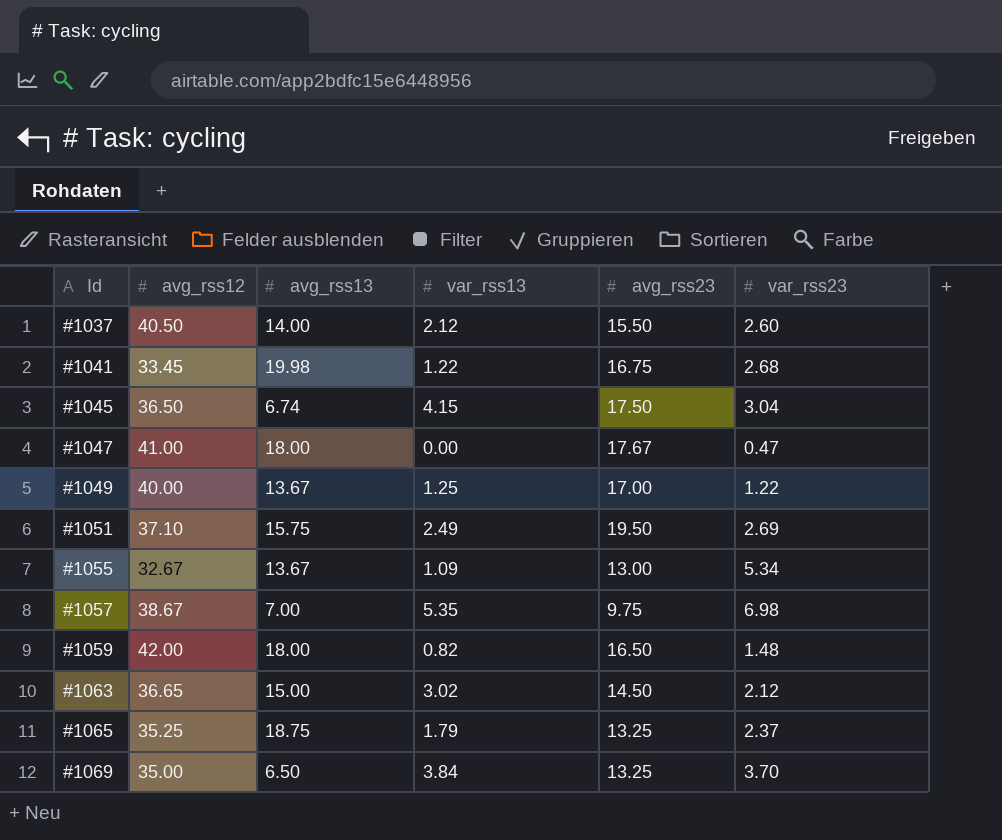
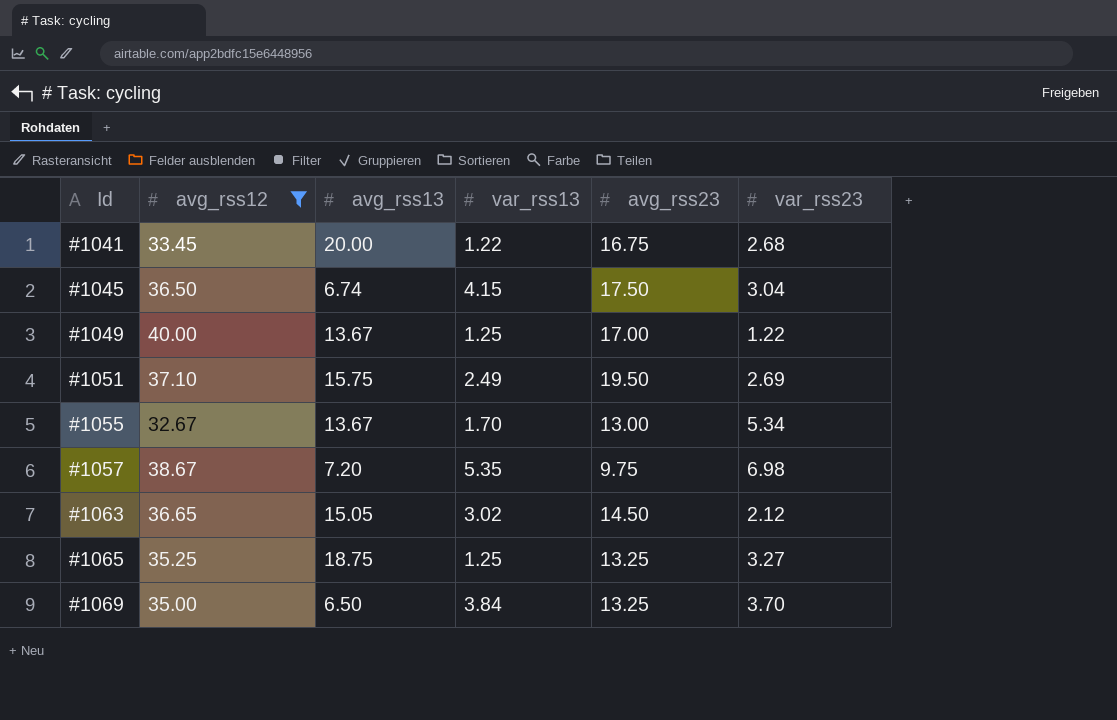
filter: none -> avg_rss12 <= 40.00
#1041 | avg_rss13: 19.98 -> 20.00
#1055 | var_rss13: 1.09 -> 1.70
#1057 | avg_rss13: 7.00 -> 7.20
#1063 | avg_rss13: 15.00 -> 15.05
#1065 | var_rss13: 1.79 -> 1.25
#1065 | var_rss23: 2.37 -> 3.27

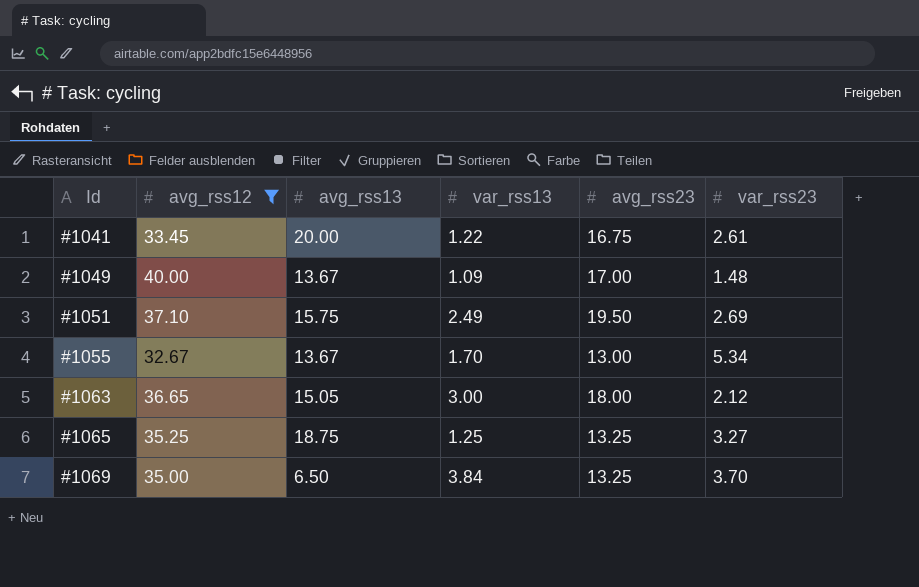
row #1045: 36.50 | 6.74 | 4.15 | 17.50 | 3.04 -> none
row #1057: 38.67 | 7.20 | 5.35 | 9.75 | 6.98 -> none
#1041 | var_rss23: 2.68 -> 2.61
#1049 | var_rss13: 1.25 -> 1.09
#1049 | var_rss23: 1.22 -> 1.48
#1063 | var_rss13: 3.02 -> 3.00
#1063 | avg_rss23: 14.50 -> 18.00

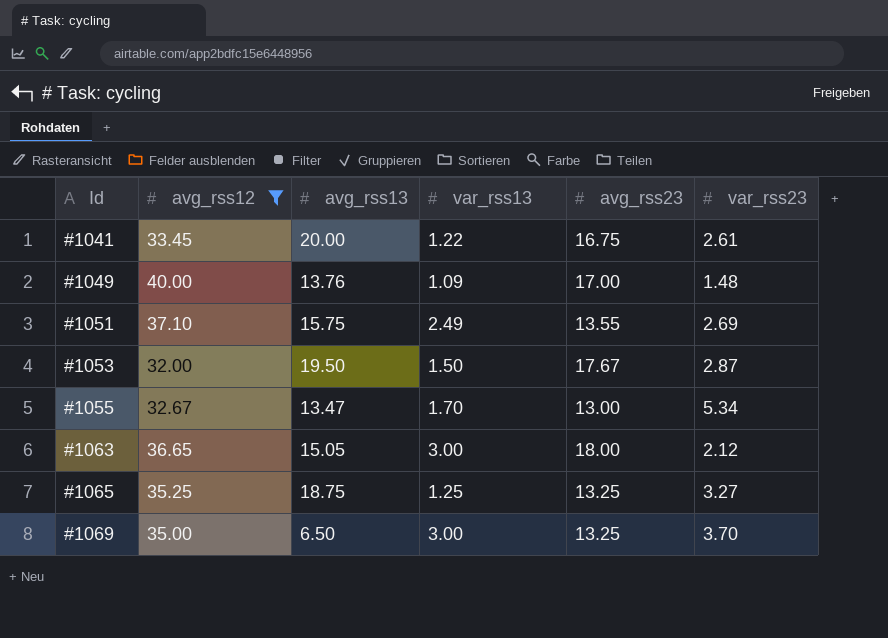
#1049 | avg_rss13: 13.67 -> 13.76
#1051 | avg_rss23: 19.50 -> 13.55
row #1053: none -> 32.00 | 19.50 | 1.50 | 17.67 | 2.87
#1055 | avg_rss13: 13.67 -> 13.47
#1069 | var_rss13: 3.84 -> 3.00

